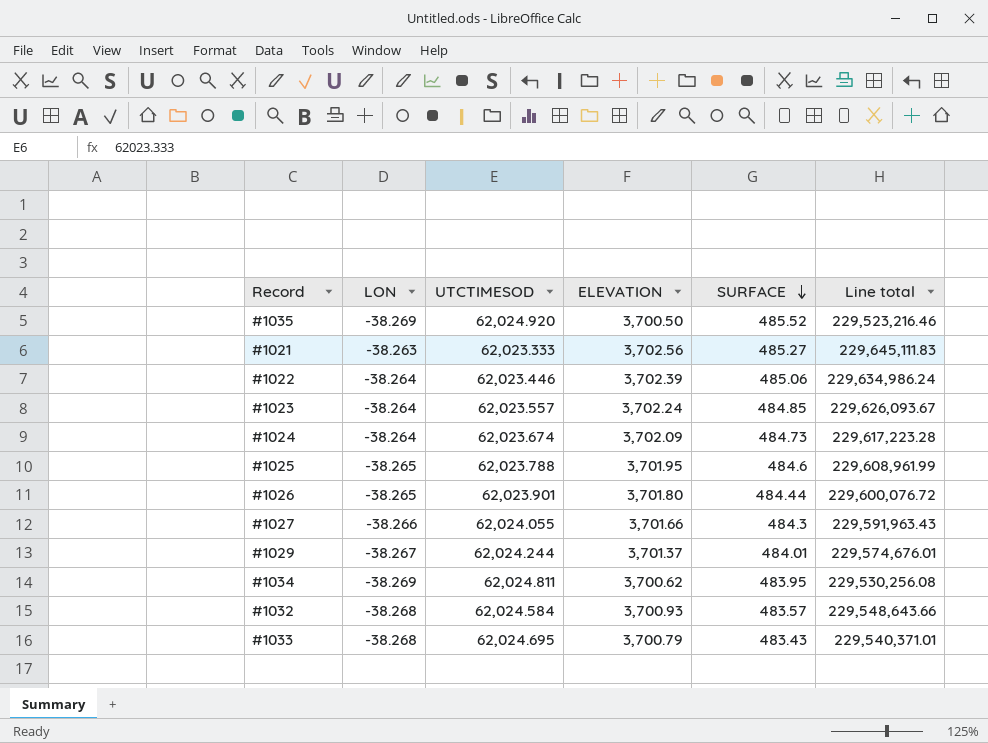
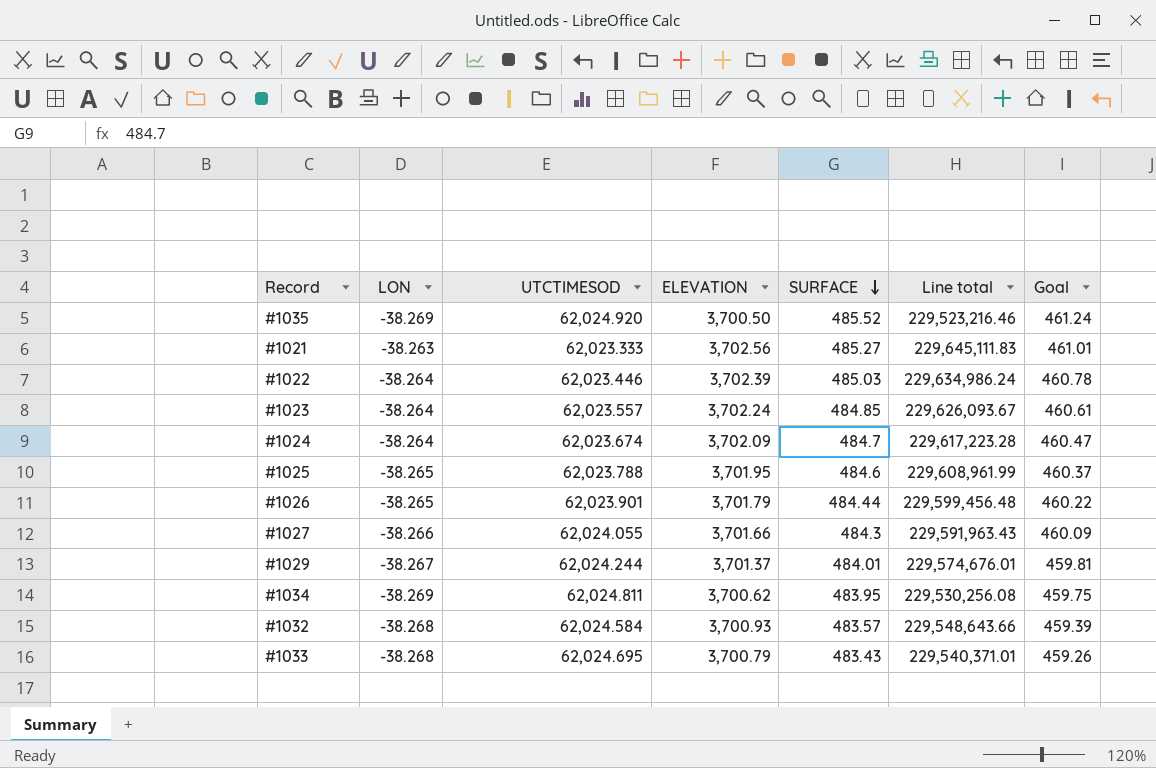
column Goal | formula: none -> [SURFACE] * 0.95
#1022 | SURFACE: 485.06 -> 485.03
#1024 | SURFACE: 484.73 -> 484.7
#1026 | ELEVATION: 3,701.80 -> 3,701.79
#1026 | Line total: 229,600,076.72 -> 229,599,456.48

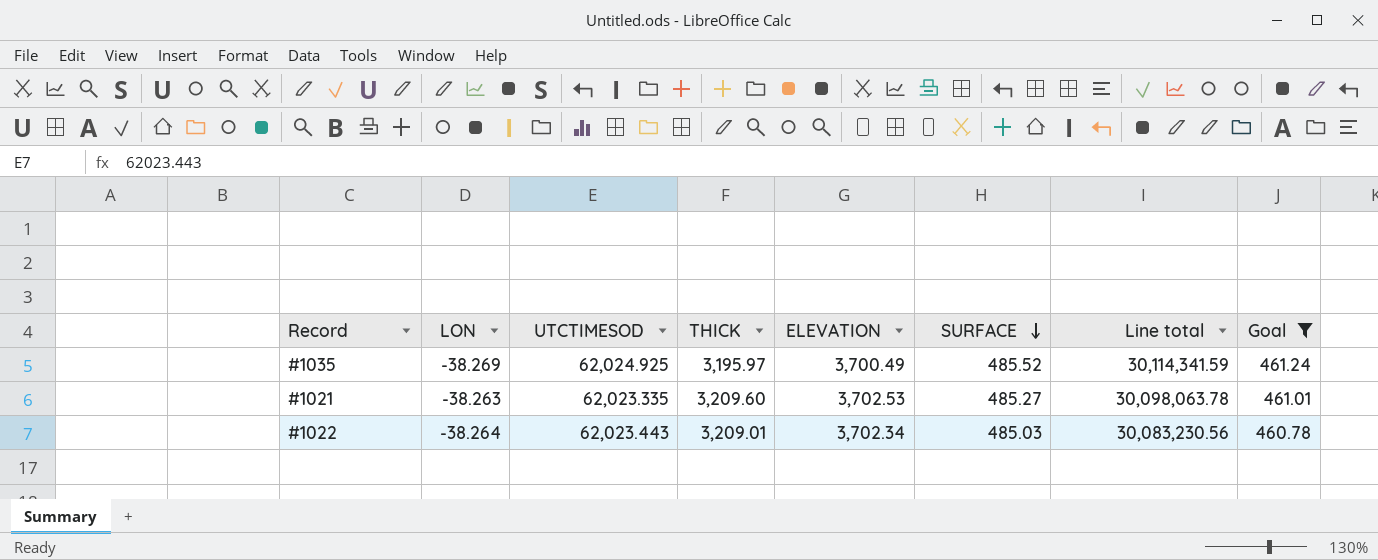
filter: none -> Goal >= 460.78
column THICK | position: none -> 4
column Line total | formula: [UTCTIMESOD] * [ELEVATION] -> [UTCTIMESOD] * [SURFACE]
#1035 | UTCTIMESOD: 62,024.920 -> 62,024.925
#1035 | ELEVATION: 3,700.50 -> 3,700.49
#1021 | UTCTIMESOD: 62,023.333 -> 62,023.335
#1021 | ELEVATION: 3,702.56 -> 3,702.53
#1022 | UTCTIMESOD: 62,023.446 -> 62,023.443
#1022 | ELEVATION: 3,702.39 -> 3,702.34

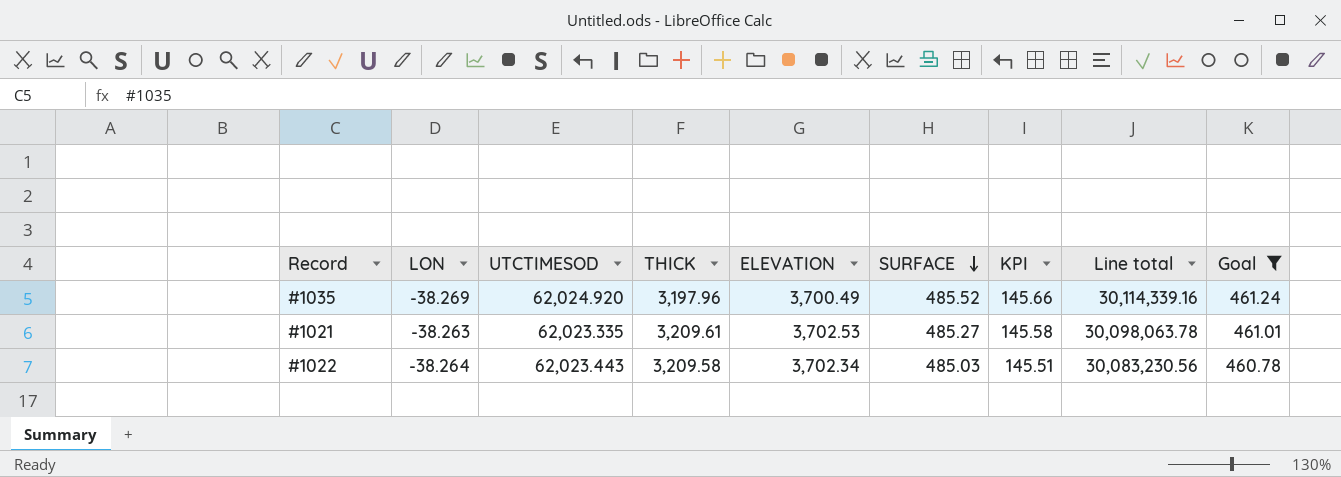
column KPI | formula: none -> [SURFACE] * 0.3
#1035 | UTCTIMESOD: 62,024.925 -> 62,024.920
#1035 | THICK: 3,195.97 -> 3,197.96
#1035 | Line total: 30,114,341.59 -> 30,114,339.16
#1021 | THICK: 3,209.60 -> 3,209.61
#1022 | THICK: 3,209.01 -> 3,209.58

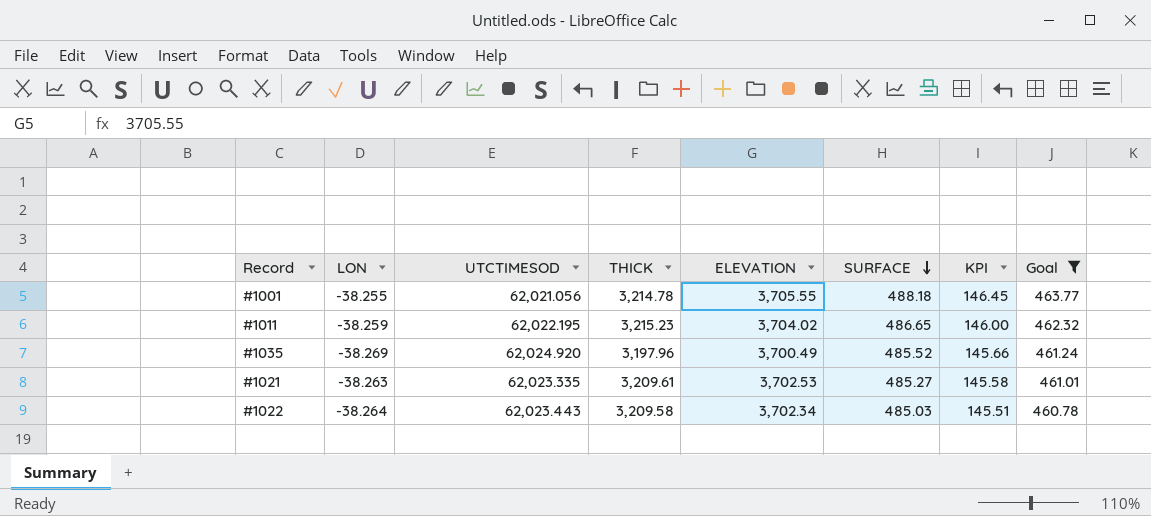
column Line total | formula: [UTCTIMESOD] * [SURFACE] -> none
row #1001: none -> -38.255 | 62,021.056 | 3,214.78 | 3,705.55 | 488.18 | 146.45 | 463.77
row #1011: none -> -38.259 | 62,022.195 | 3,215.23 | 3,704.02 | 486.65 | 146.00 | 462.32

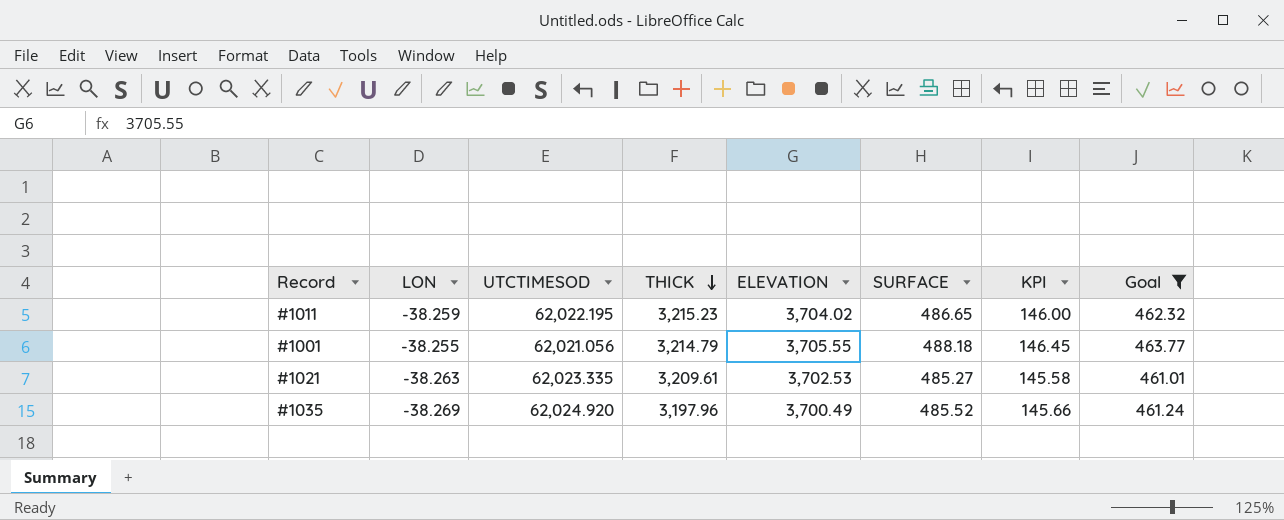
row order: SURFACE descending -> THICK descending
row #1022: -38.264 | 62,023.443 | 3,209.58 | 3,702.34 | 485.03 | 145.51 | 460.78 -> none
#1001 | THICK: 3,214.78 -> 3,214.79

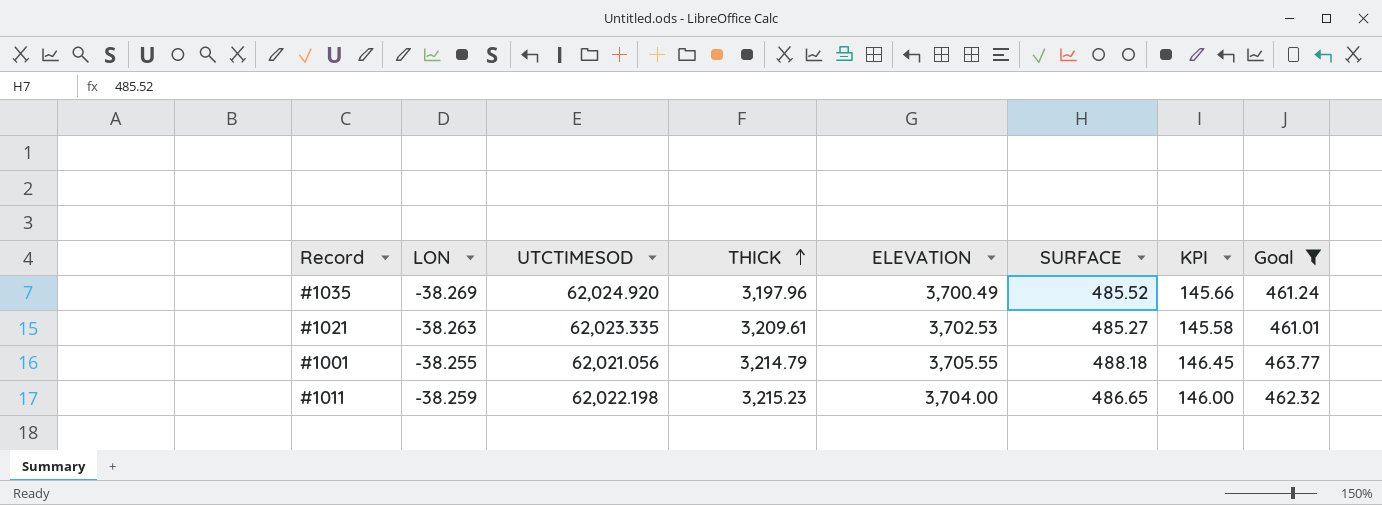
row order: THICK descending -> THICK ascending
#1011 | UTCTIMESOD: 62,022.195 -> 62,022.198
#1011 | ELEVATION: 3,704.02 -> 3,704.00

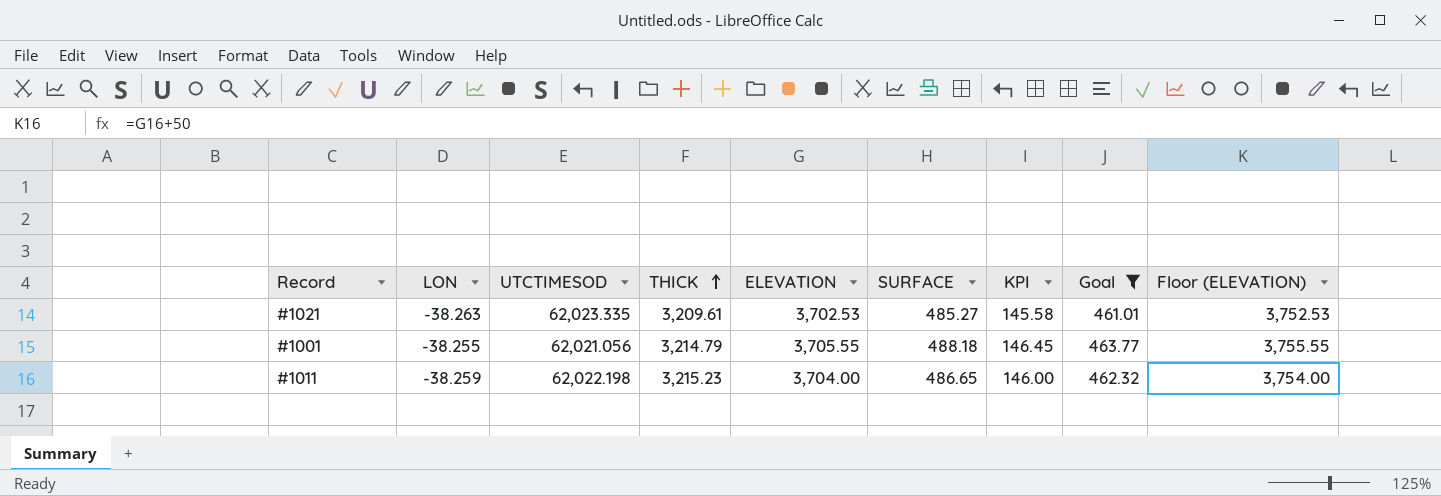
column Floor (ELEVATION) | formula: none -> [ELEVATION] + 50
row #1035: -38.269 | 62,024.920 | 3,197.96 | 3,700.49 | 485.52 | 145.66 | 461.24 -> none

